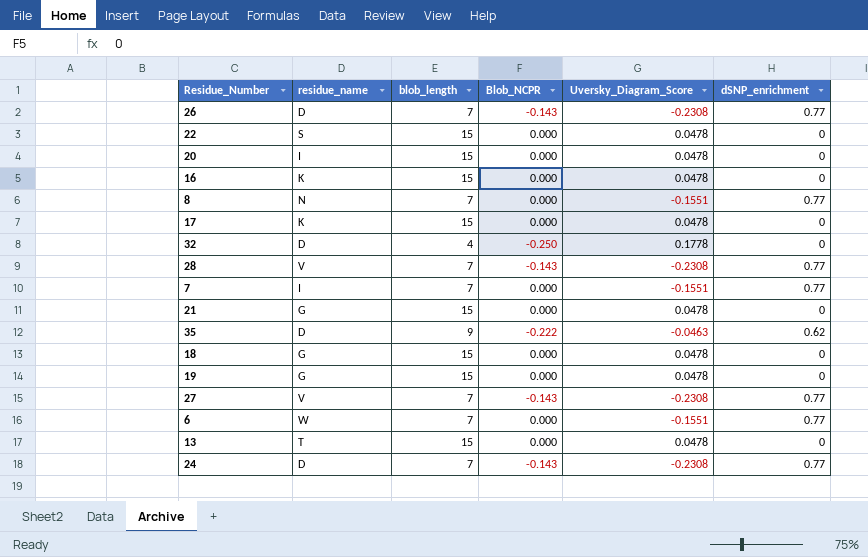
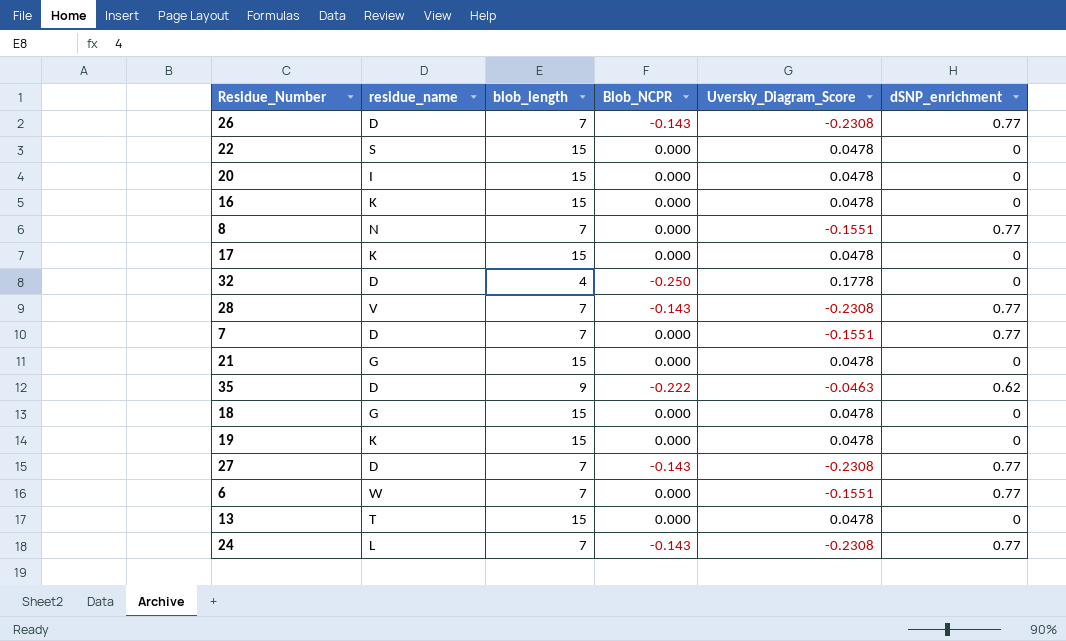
7 | residue_name: I -> D
19 | residue_name: G -> K
27 | residue_name: V -> D
24 | residue_name: D -> L

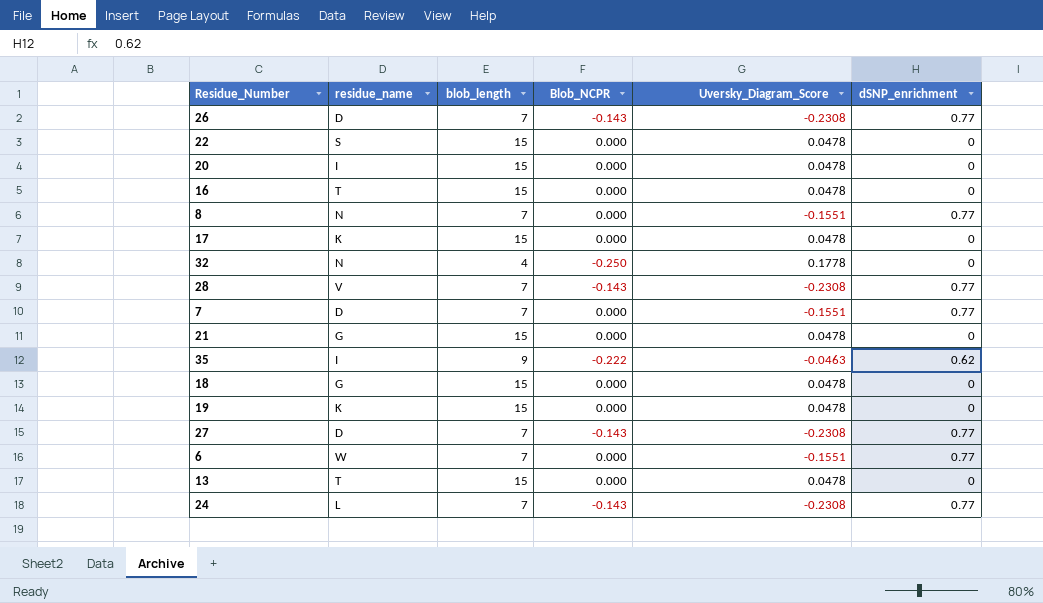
16 | residue_name: K -> T
32 | residue_name: D -> N
35 | residue_name: D -> I

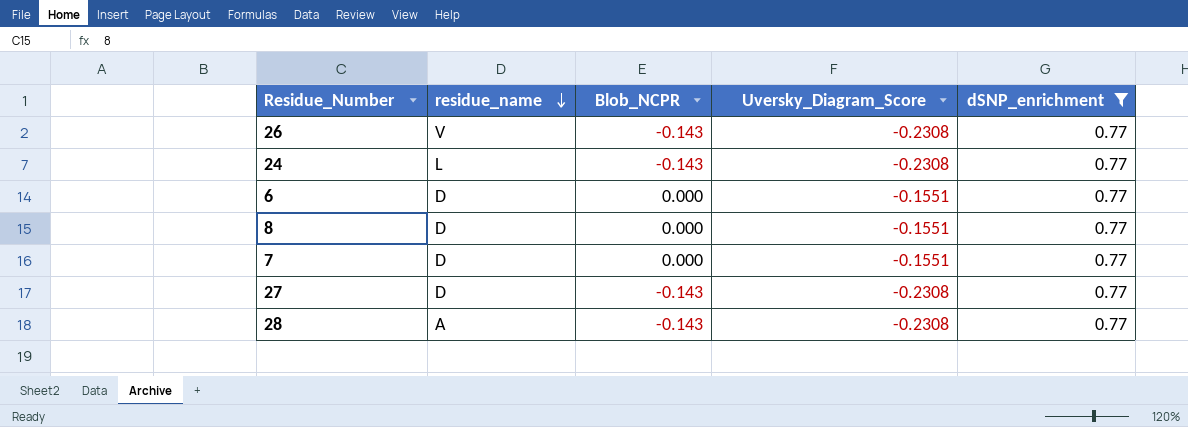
filter: none -> dSNP_enrichment = 0.77
row order: none -> residue_name descending
column blob_length | position: 3 -> none
26 | residue_name: D -> V
6 | residue_name: W -> D
8 | residue_name: N -> D
28 | residue_name: V -> A

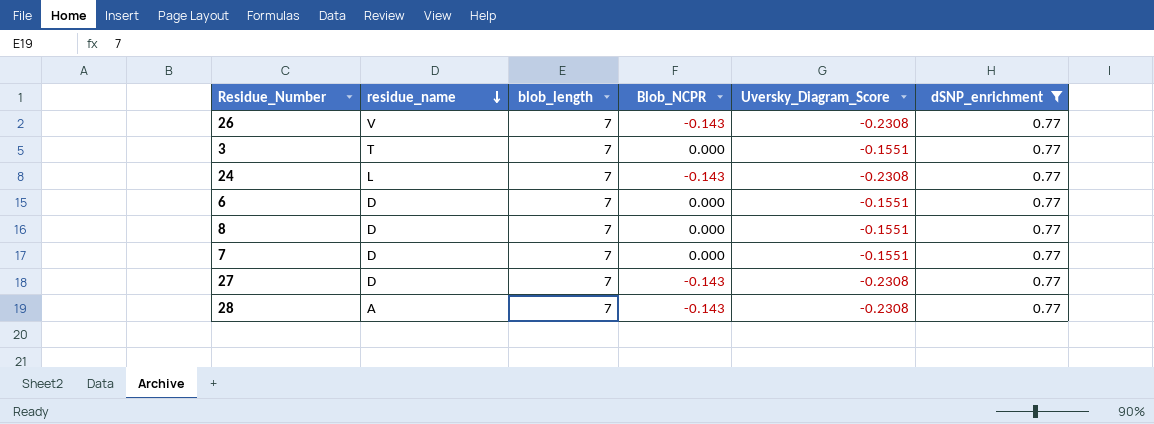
column blob_length | position: none -> 3
row 3: none -> T | 7 | 0.000 | -0.1551 | 0.77

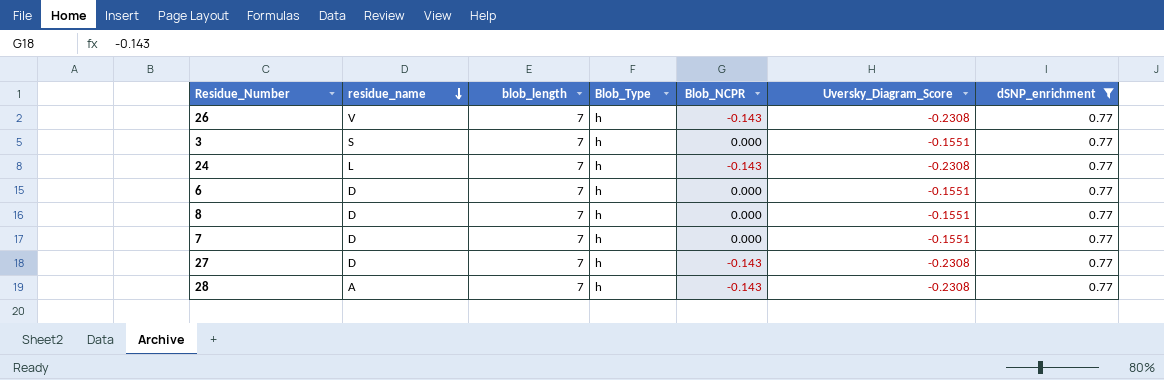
column Blob_Type | position: none -> 4
3 | residue_name: T -> S

